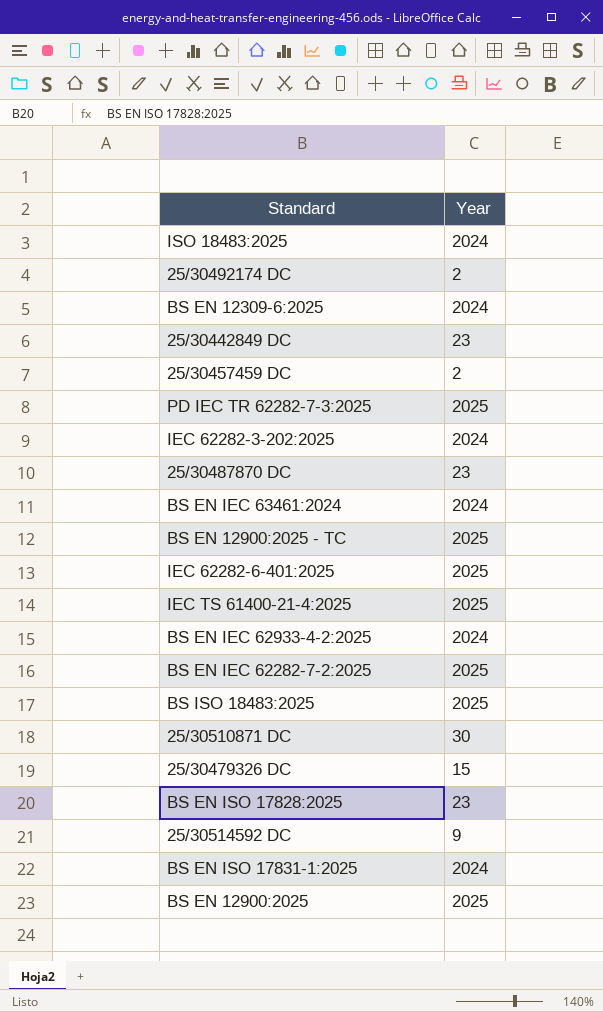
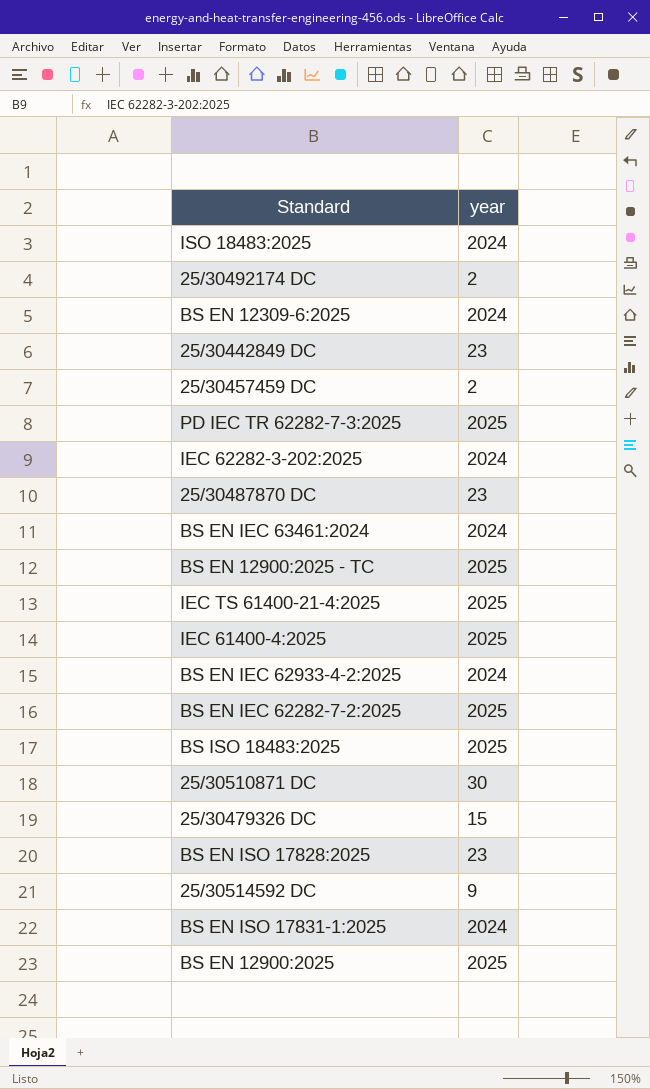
column name: Year -> year
row IEC 62282-6-401:2025: 2025 -> none
row IEC 61400-4:2025: none -> 2025

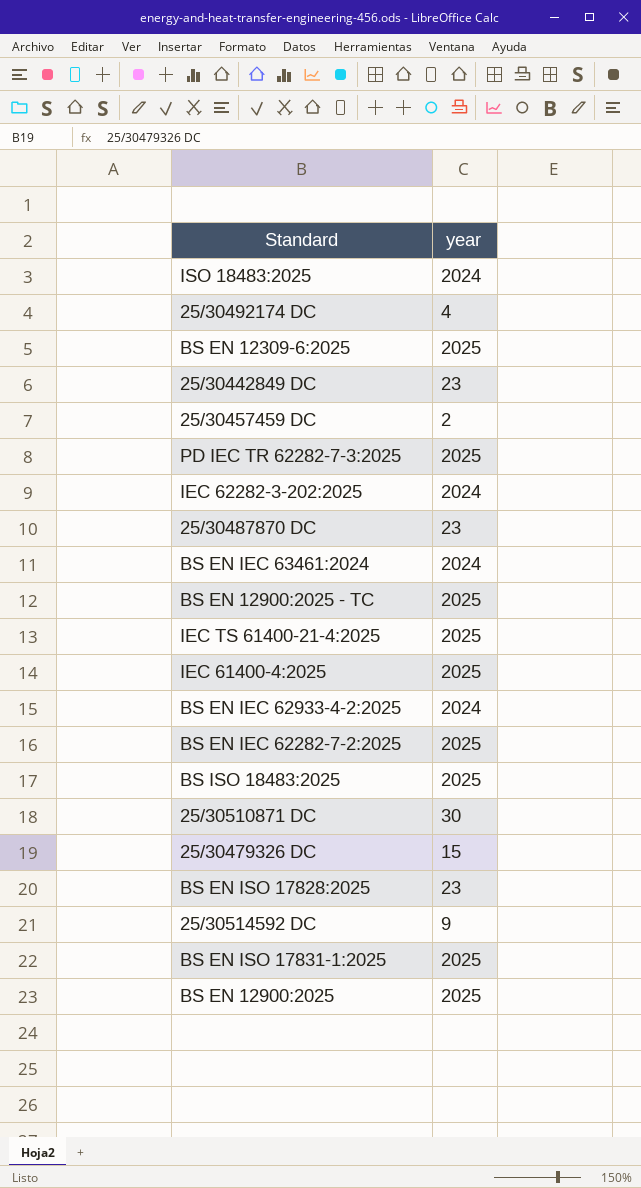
25/30492174 DC | year: 2 -> 4
BS EN 12309-6:2025 | year: 2024 -> 2025
BS EN ISO 17831-1:2025 | year: 2024 -> 2025

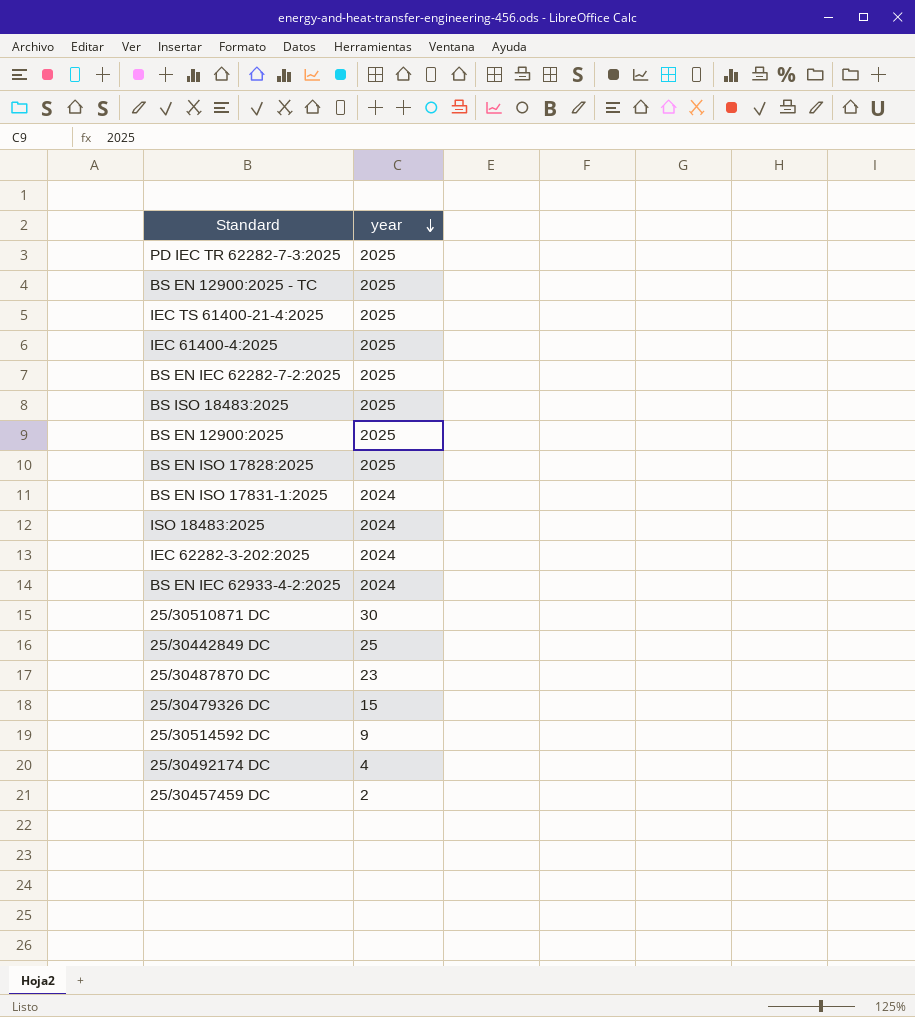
row order: none -> year descending
row BS EN 12309-6:2025: 2025 -> none
row BS EN IEC 63461:2024: 2024 -> none
BS EN ISO 17828:2025 | year: 23 -> 2025
BS EN ISO 17831-1:2025 | year: 2025 -> 2024
25/30442849 DC | year: 23 -> 25

